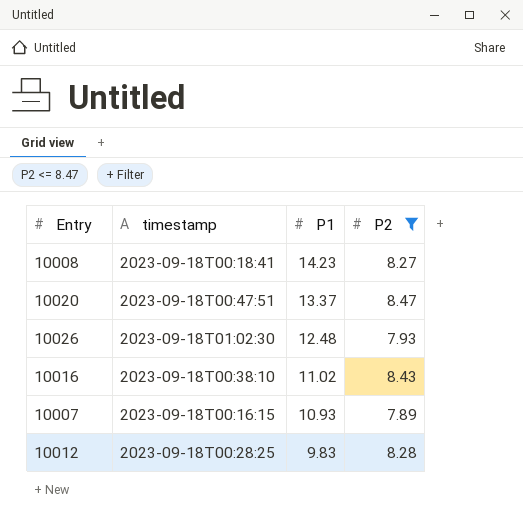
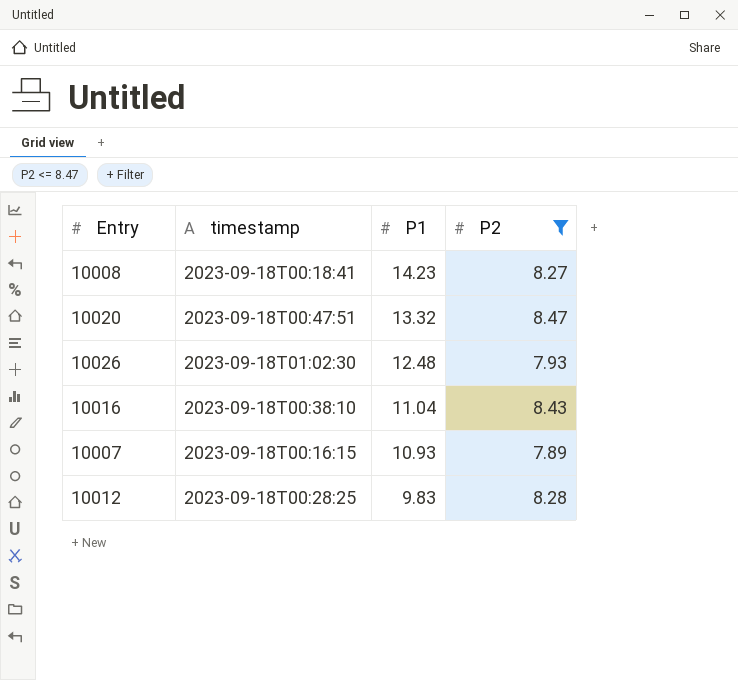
10020 | P1: 13.37 -> 13.32
10016 | P1: 11.02 -> 11.04

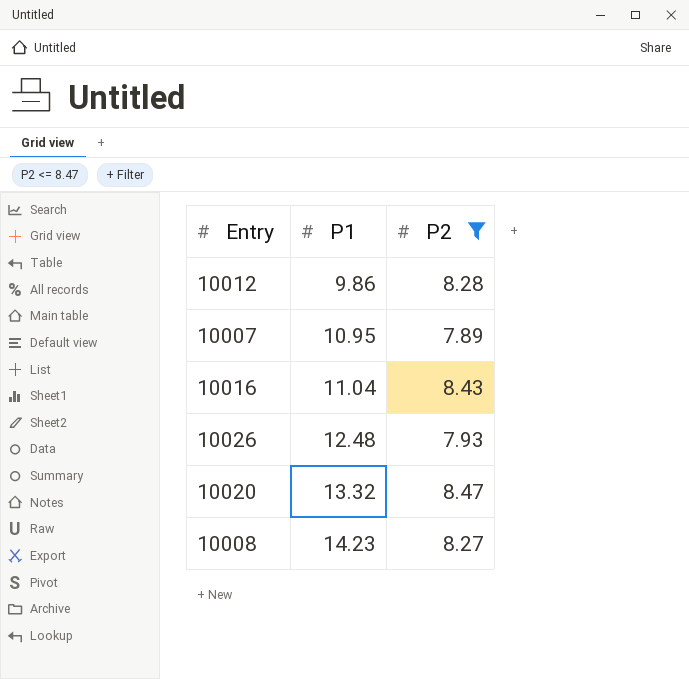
row order: P1 descending -> P1 ascending
column timestamp | position: 2 -> none
10012 | P1: 9.83 -> 9.86
10007 | P1: 10.93 -> 10.95

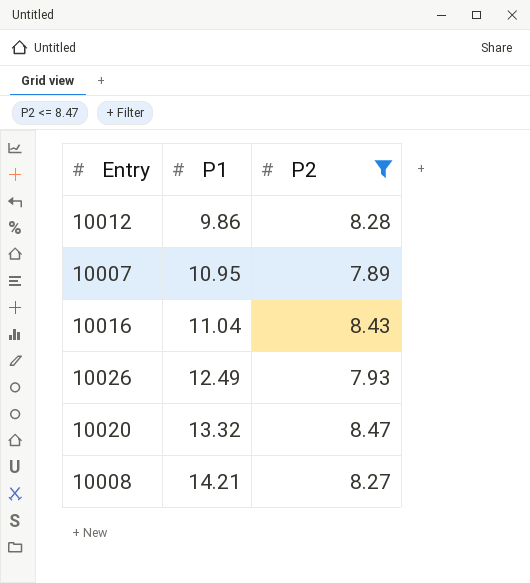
10026 | P1: 12.48 -> 12.49
10008 | P1: 14.23 -> 14.21

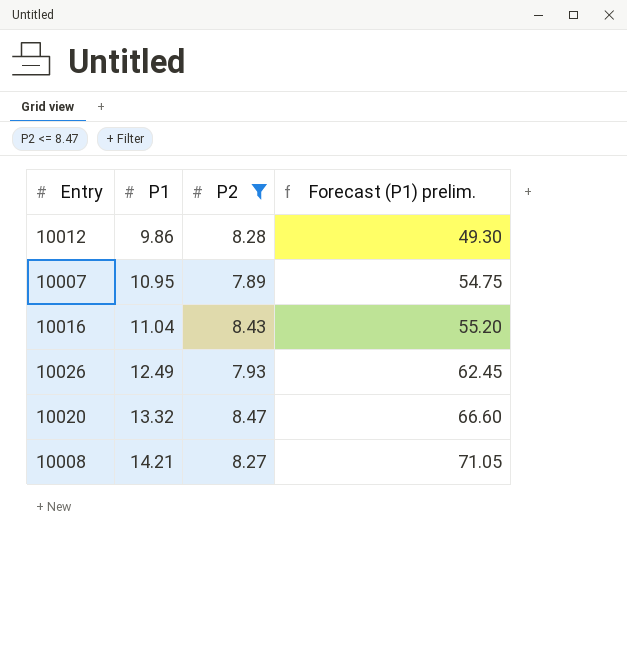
column Forecast (P1) prelim. | formula: none -> [P1] * 5

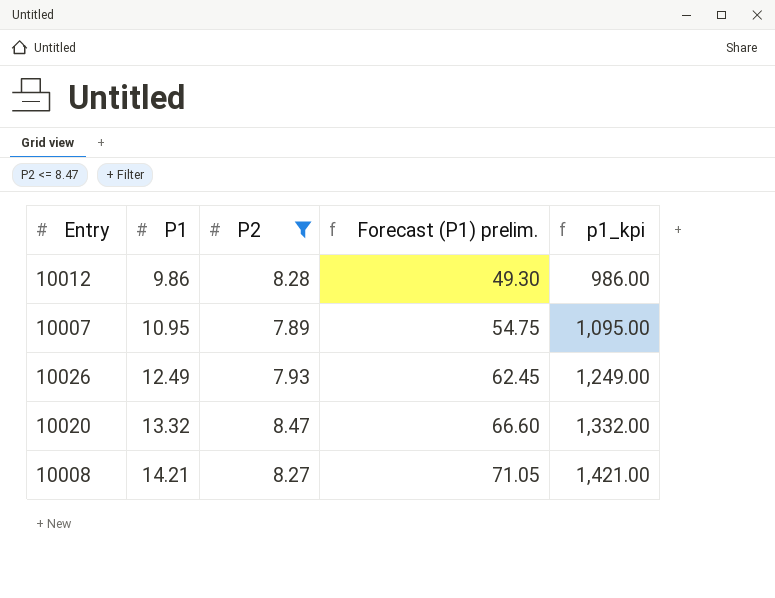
column p1_kpi | formula: none -> [P1] * 100
row 10016: 11.04 | 8.43 | 55.20 -> none

